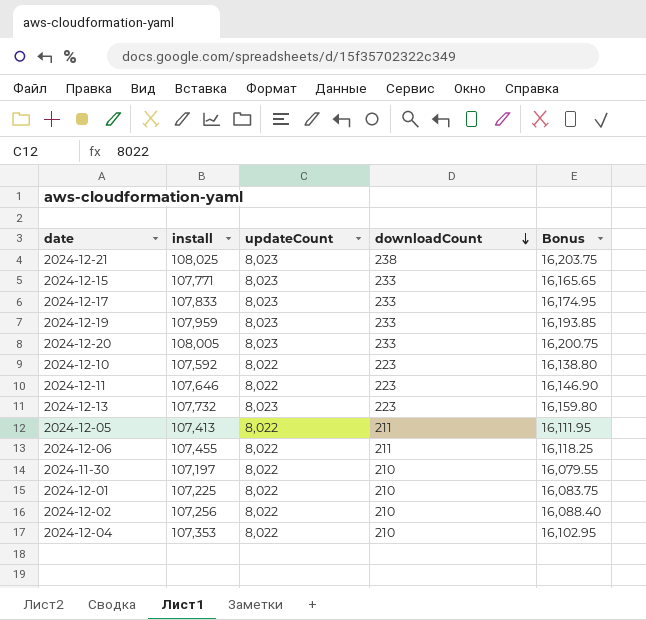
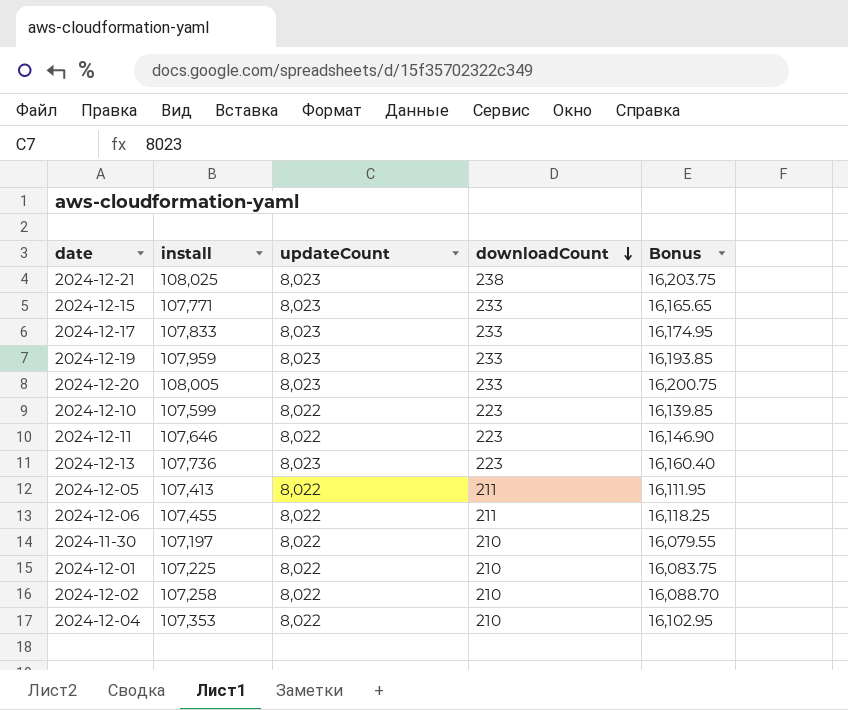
2024-12-10 | install: 107,592 -> 107,599
2024-12-10 | Bonus: 16,138.80 -> 16,139.85
2024-12-13 | install: 107,732 -> 107,736
2024-12-13 | Bonus: 16,159.80 -> 16,160.40
2024-12-02 | install: 107,256 -> 107,258
2024-12-02 | Bonus: 16,088.40 -> 16,088.70

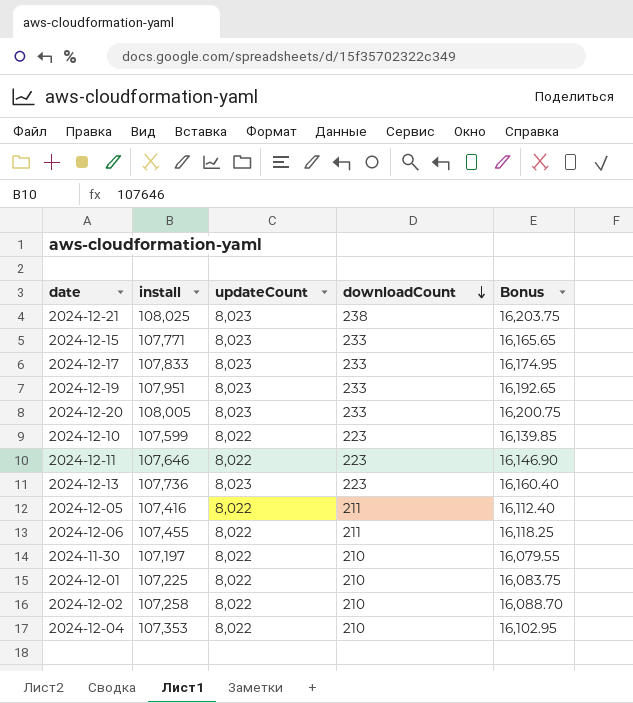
2024-12-19 | install: 107,959 -> 107,951
2024-12-19 | Bonus: 16,193.85 -> 16,192.65
2024-12-05 | install: 107,413 -> 107,416
2024-12-05 | Bonus: 16,111.95 -> 16,112.40

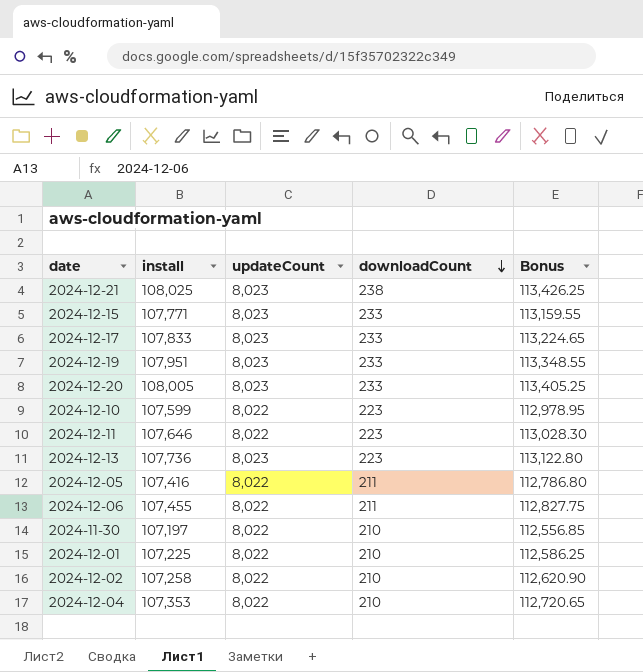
column Bonus | formula: [install] * 0.15 -> [install] * 1.05

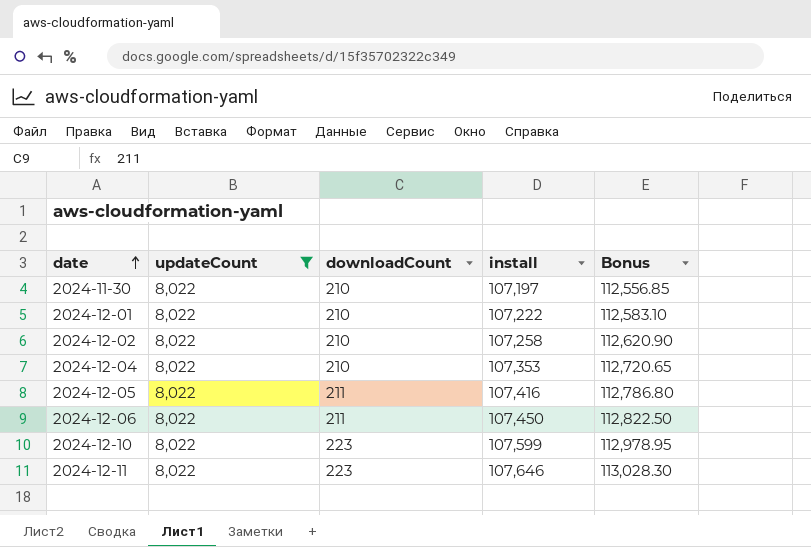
filter: none -> updateCount = 8,022
row order: downloadCount descending -> date ascending
column install | position: 2 -> 4
2024-12-01 | install: 107,225 -> 107,222
2024-12-01 | Bonus: 112,586.25 -> 112,583.10
2024-12-06 | install: 107,455 -> 107,450
2024-12-06 | Bonus: 112,827.75 -> 112,822.50

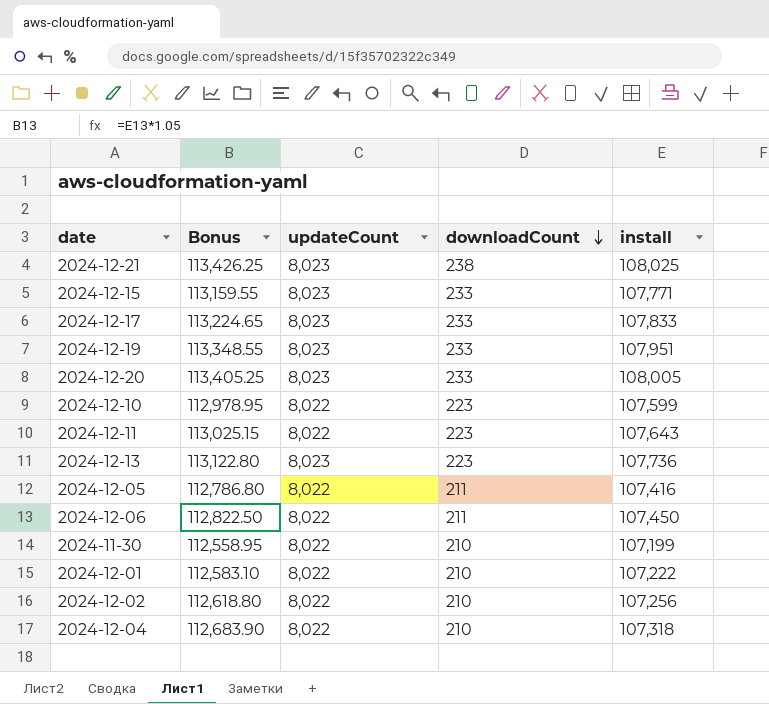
filter: updateCount = 8,022 -> none
row order: date ascending -> downloadCount descending
column Bonus | position: 5 -> 2
2024-12-11 | Bonus: 113,028.30 -> 113,025.15
2024-12-11 | install: 107,646 -> 107,643
2024-11-30 | Bonus: 112,556.85 -> 112,558.95
2024-11-30 | install: 107,197 -> 107,199
2024-12-02 | Bonus: 112,620.90 -> 112,618.80
2024-12-02 | install: 107,258 -> 107,256
2024-12-04 | Bonus: 112,720.65 -> 112,683.90
2024-12-04 | install: 107,353 -> 107,318

